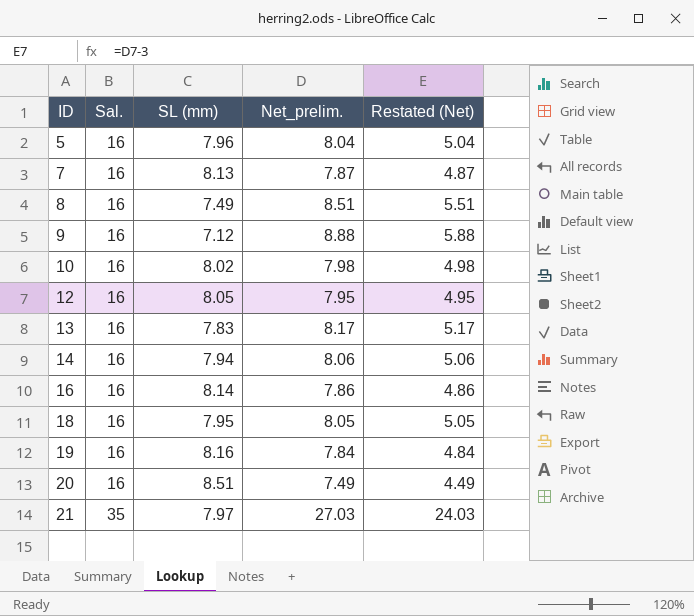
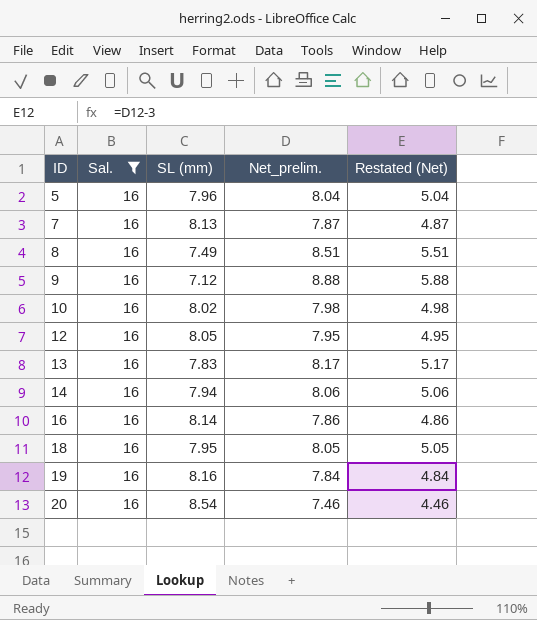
filter: none -> Sal. = 16
20 | SL (mm): 8.51 -> 8.54
20 | Net_prelim.: 7.49 -> 7.46
20 | Restated (Net): 4.49 -> 4.46

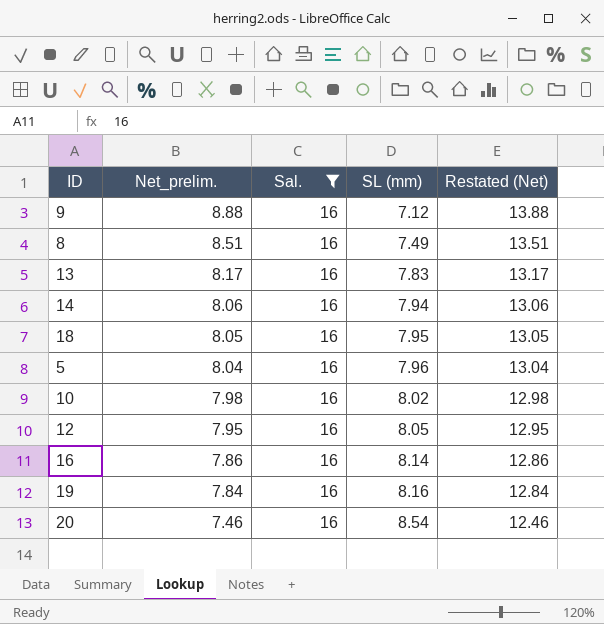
row order: ID ascending -> Net_prelim. descending
column Net_prelim. | position: 4 -> 2
column Restated (Net) | formula: [Net_prelim.] - 3 -> [Net_prelim.] + 5
row 7: 16 | 8.13 | 7.87 | 4.87 -> none

